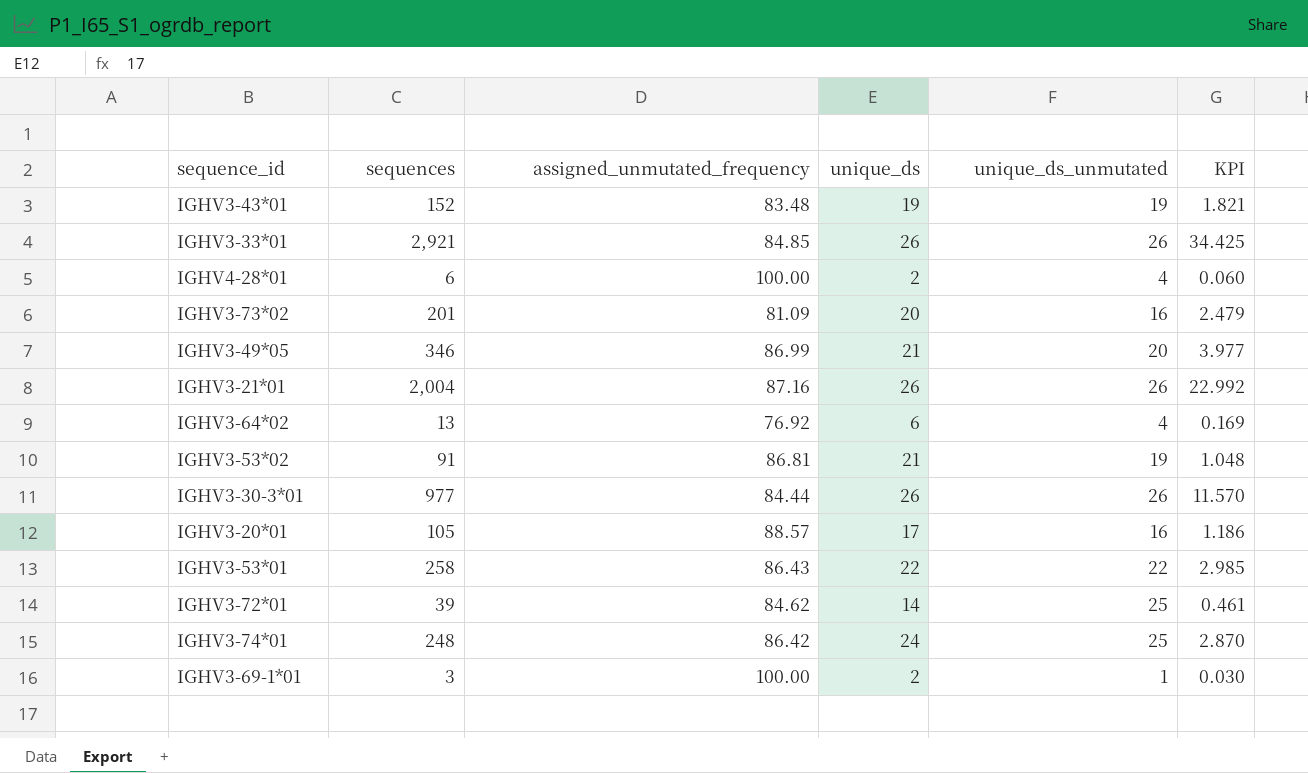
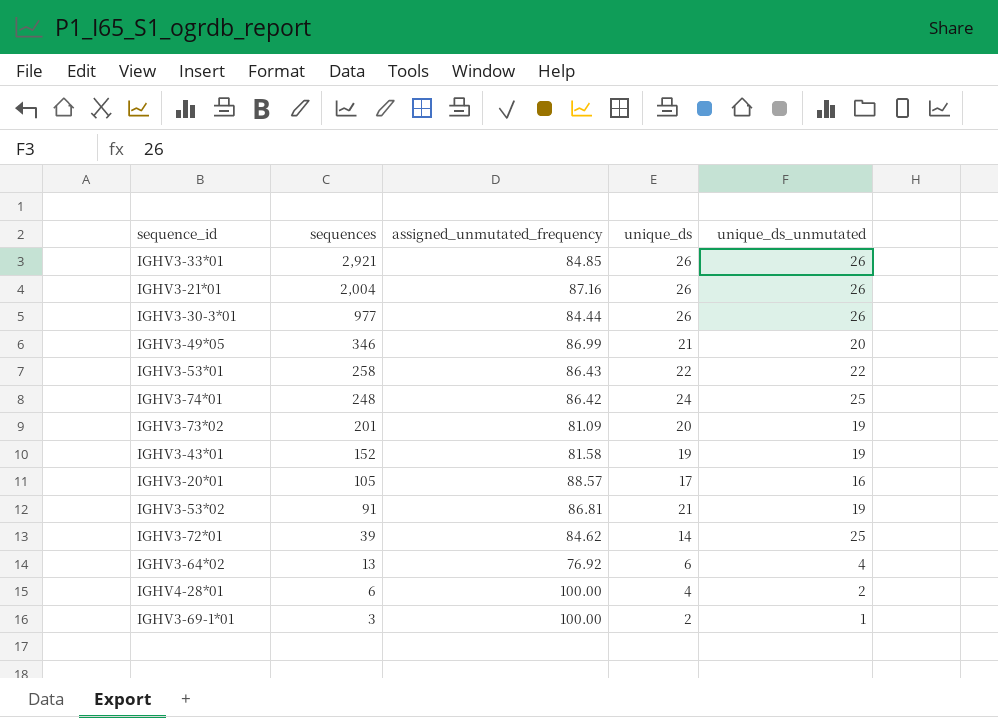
row order: none -> sequences descending
column KPI | formula: [sequences] / [assigned_unmutated_frequency] -> none
IGHV3-73*02 | unique_ds_unmutated: 16 -> 19
IGHV3-43*01 | assigned_unmutated_frequency: 83.48 -> 81.58
IGHV4-28*01 | unique_ds: 2 -> 4
IGHV4-28*01 | unique_ds_unmutated: 4 -> 2

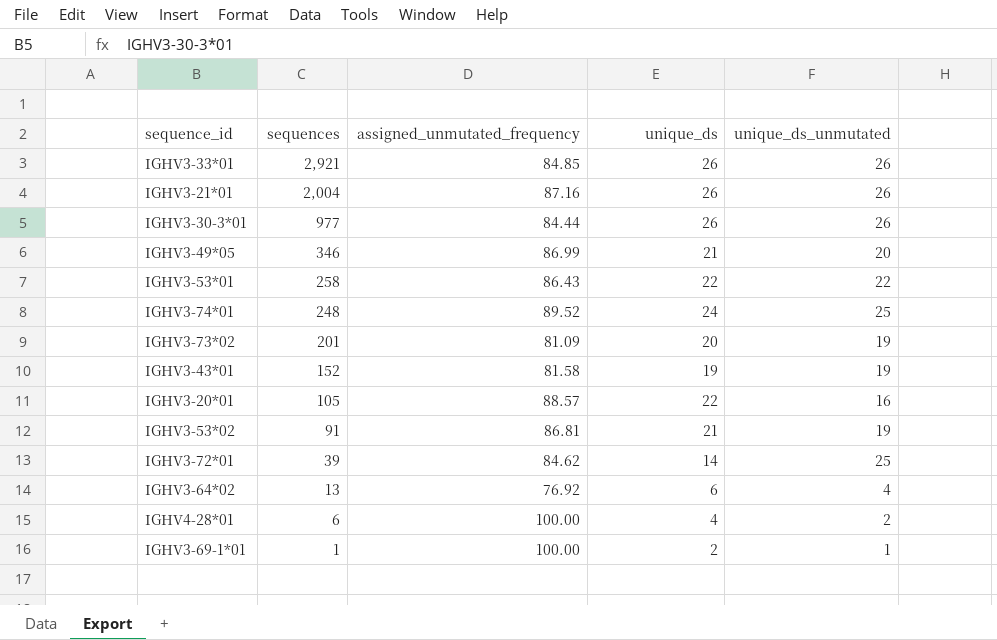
IGHV3-74*01 | assigned_unmutated_frequency: 86.42 -> 89.52
IGHV3-20*01 | unique_ds: 17 -> 22
IGHV3-69-1*01 | sequences: 3 -> 1

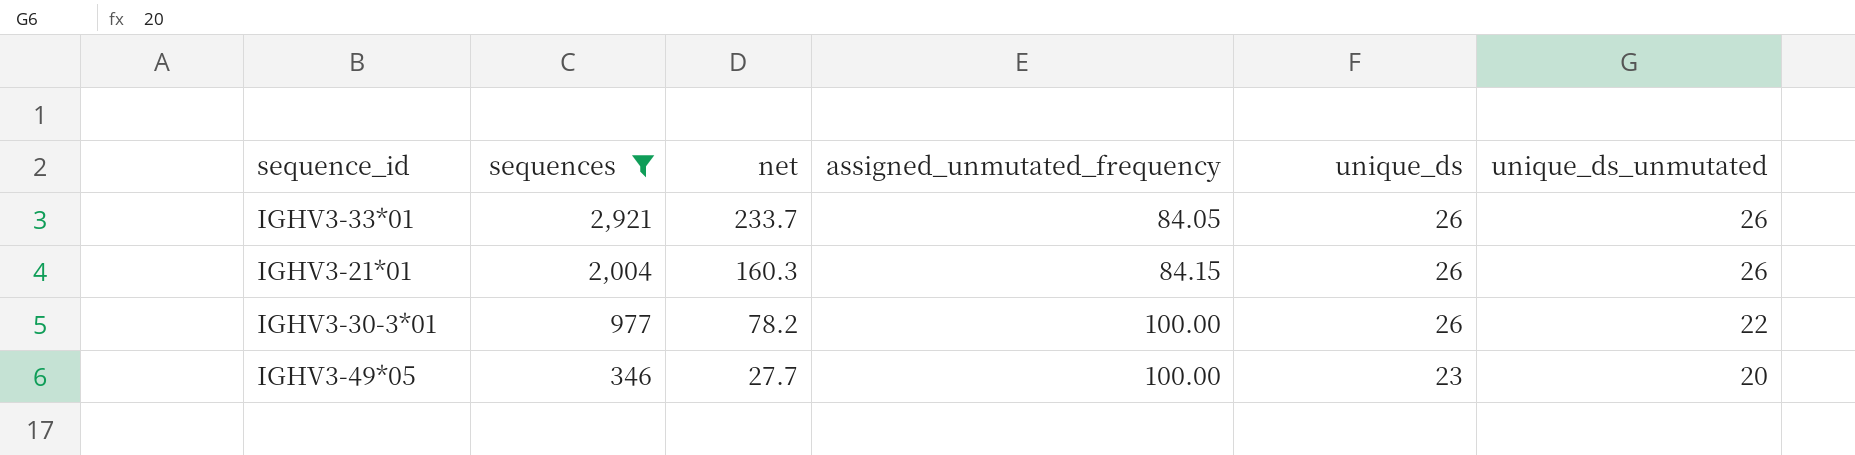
filter: none -> sequences >= 346
column net | formula: none -> [sequences] * 0.08
IGHV3-33*01 | assigned_unmutated_frequency: 84.85 -> 84.05
IGHV3-21*01 | assigned_unmutated_frequency: 87.16 -> 84.15
IGHV3-30-3*01 | assigned_unmutated_frequency: 84.44 -> 100.00
IGHV3-30-3*01 | unique_ds_unmutated: 26 -> 22
IGHV3-49*05 | assigned_unmutated_frequency: 86.99 -> 100.00
IGHV3-49*05 | unique_ds: 21 -> 23

